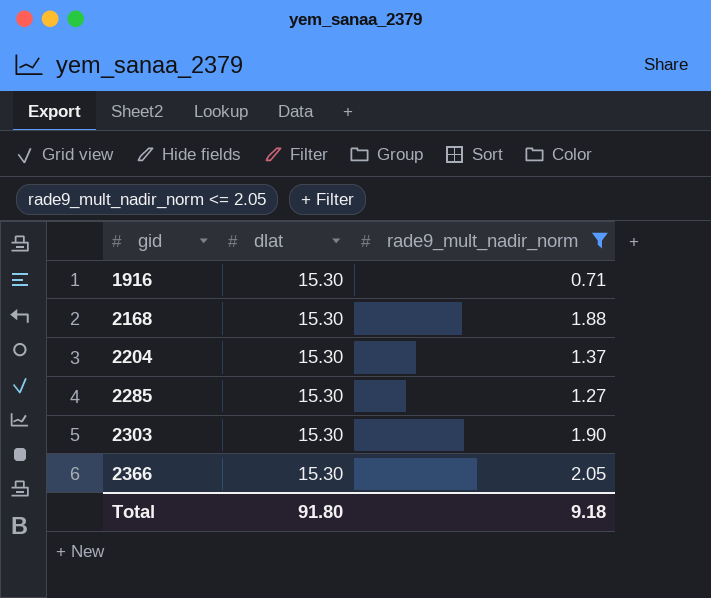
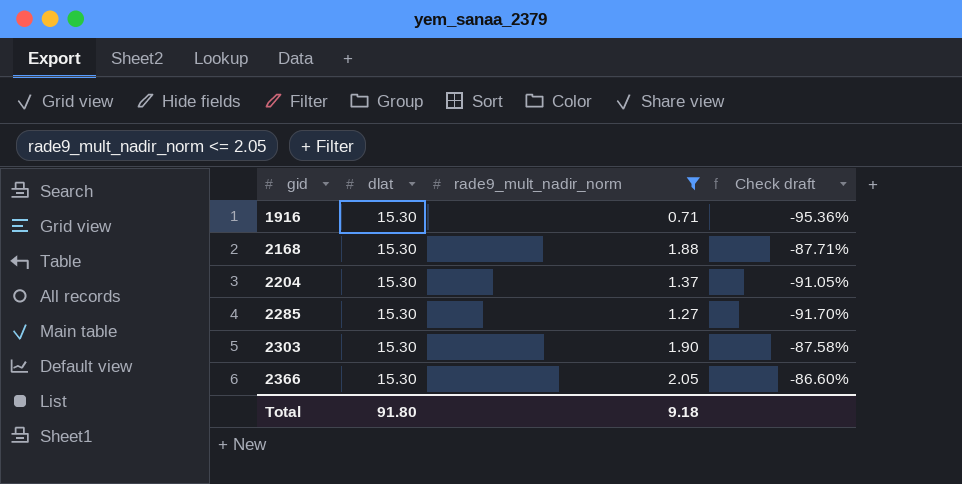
column Check draft | formula: none -> ([rade9_mult_nadir_norm] - [dlat]) / [dlat]

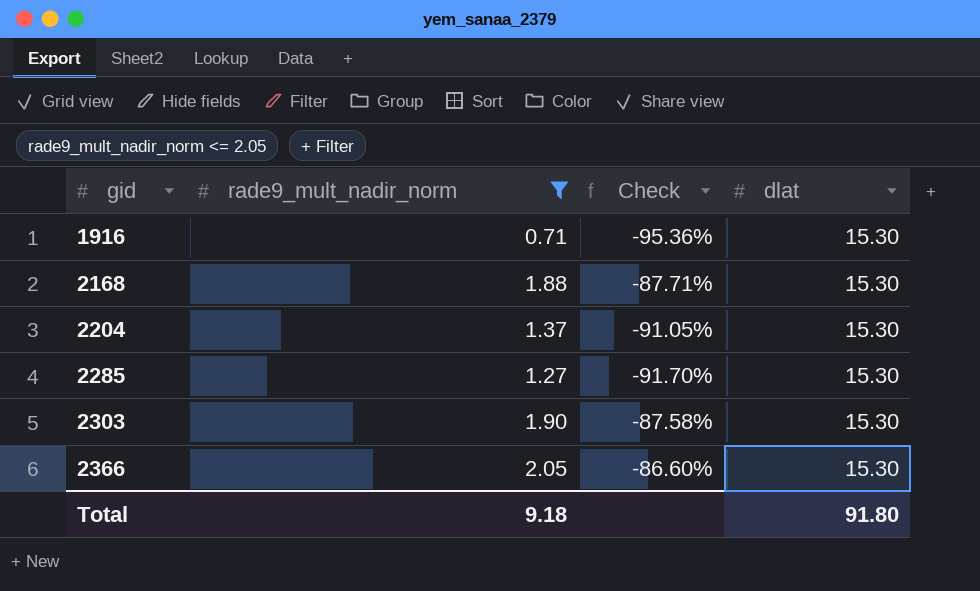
column name: Check draft -> Check
column dlat | position: 2 -> 4

